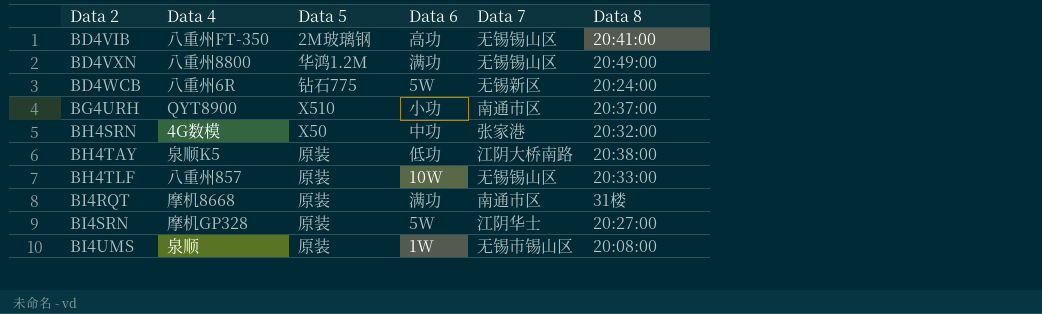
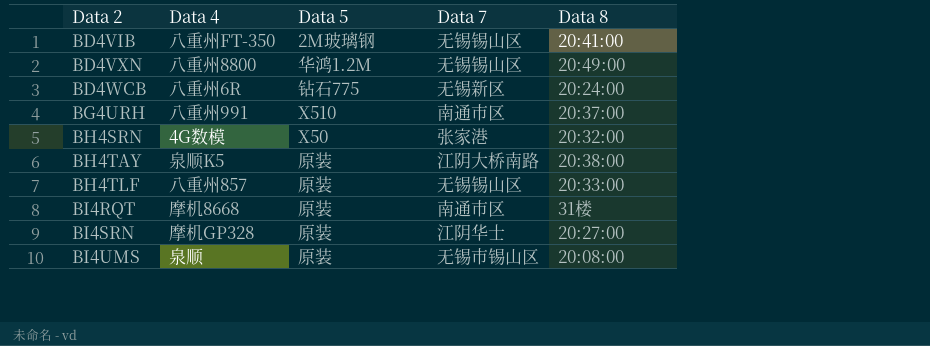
column Data 6 | position: 4 -> none
BG4URH | Data 4: QYT8900 -> 八重州991

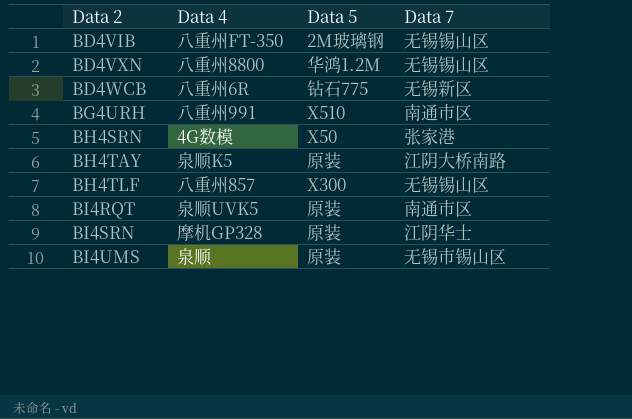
column Data 8 | position: 5 -> none
BH4TLF | Data 5: 原装 -> X300
BI4RQT | Data 4: 摩机8668 -> 泉顺UVK5

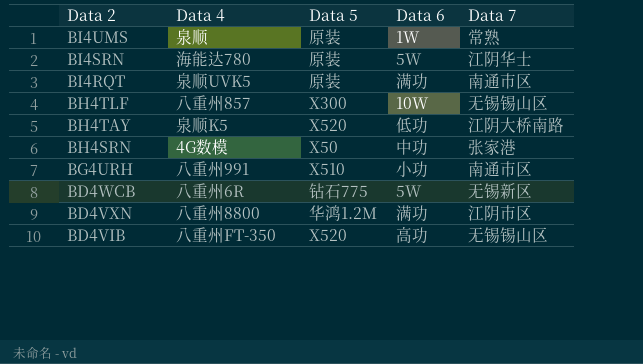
row order: Data 2 ascending -> Data 2 descending
column Data 6 | position: none -> 4
BI4UMS | Data 7: 无锡市锡山区 -> 常熟
BI4SRN | Data 4: 摩机GP328 -> 海能达780
BH4TAY | Data 5: 原装 -> X520
BD4VXN | Data 7: 无锡锡山区 -> 江阴市区
BD4VIB | Data 5: 2M玻璃钢 -> X520

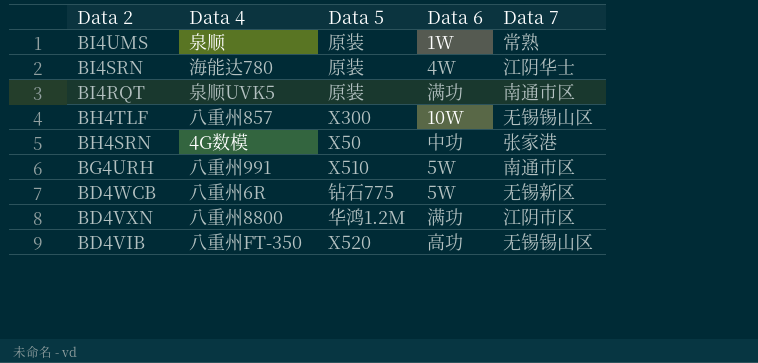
row BH4TAY: 泉顺K5 | X520 | 低功 | 江阴大桥南路 -> none
BI4SRN | Data 6: 5W -> 4W
BG4URH | Data 6: 小功 -> 5W

